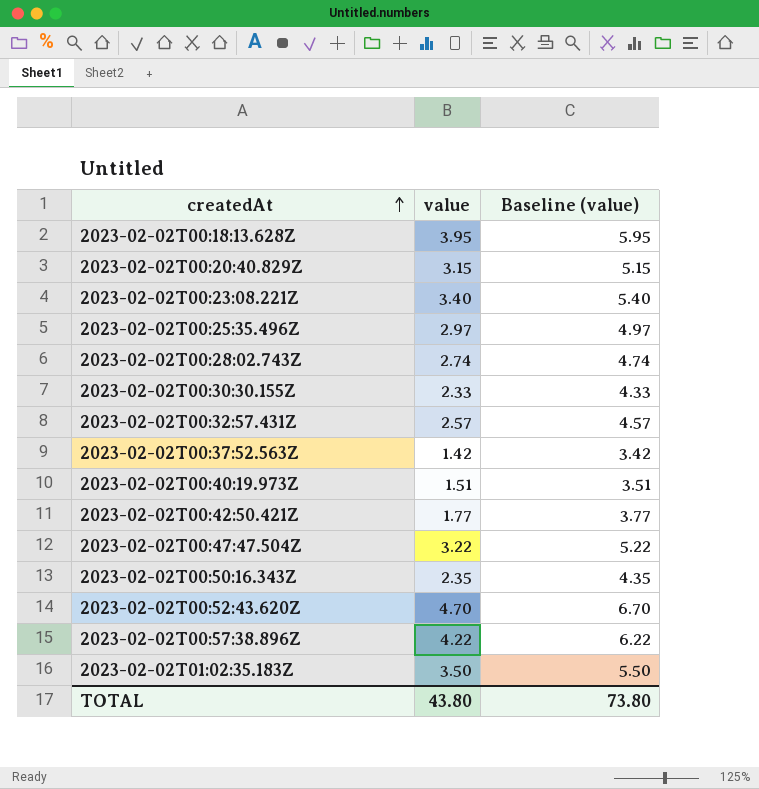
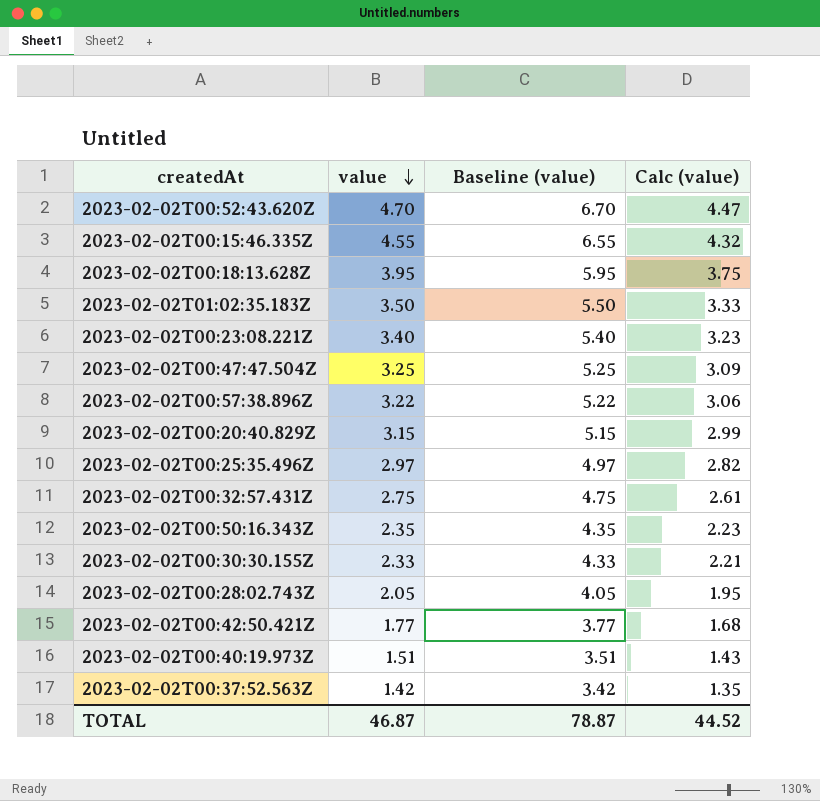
row order: createdAt ascending -> value descending
column Calc (value) | formula: none -> [value] * 0.95
row 2023-02-02T00:15:46.335Z: none -> 4.55 | 6.55 | 4.32
2023-02-02T00:47:47.504Z | value: 3.22 -> 3.25
2023-02-02T00:47:47.504Z | Baseline (value): 5.22 -> 5.25
2023-02-02T00:57:38.896Z | value: 4.22 -> 3.22
2023-02-02T00:57:38.896Z | Baseline (value): 6.22 -> 5.22
2023-02-02T00:32:57.431Z | value: 2.57 -> 2.75
2023-02-02T00:32:57.431Z | Baseline (value): 4.57 -> 4.75
2023-02-02T00:28:02.743Z | value: 2.74 -> 2.05
2023-02-02T00:28:02.743Z | Baseline (value): 4.74 -> 4.05
TOTAL | value: 43.80 -> 46.87
TOTAL | Baseline (value): 73.80 -> 78.87

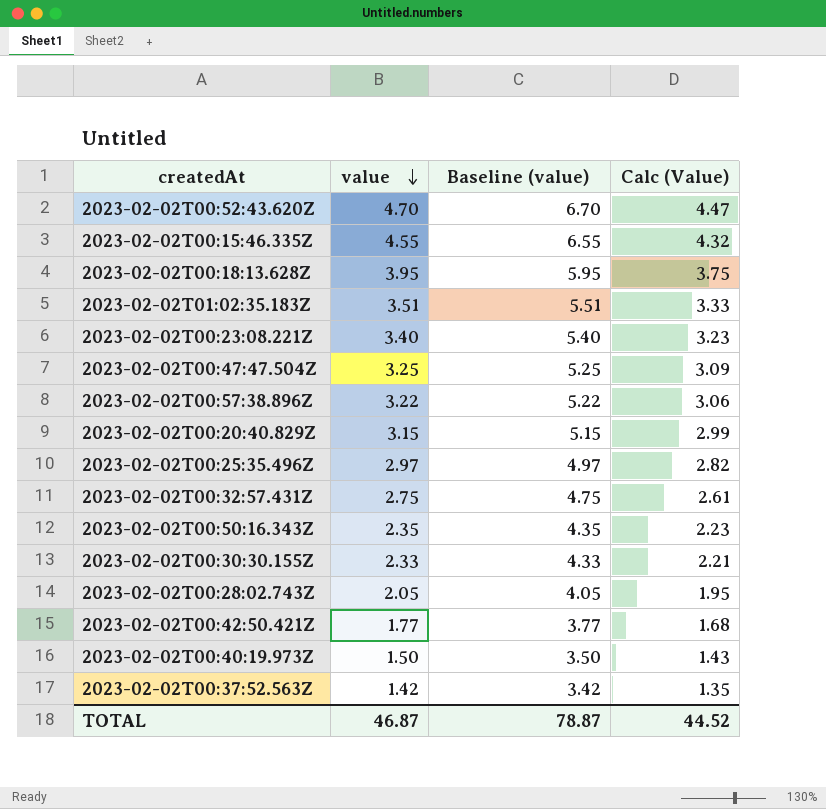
column name: Calc (value) -> Calc (Value)
2023-02-02T01:02:35.183Z | value: 3.50 -> 3.51
2023-02-02T01:02:35.183Z | Baseline (value): 5.50 -> 5.51
2023-02-02T00:40:19.973Z | value: 1.51 -> 1.50
2023-02-02T00:40:19.973Z | Baseline (value): 3.51 -> 3.50

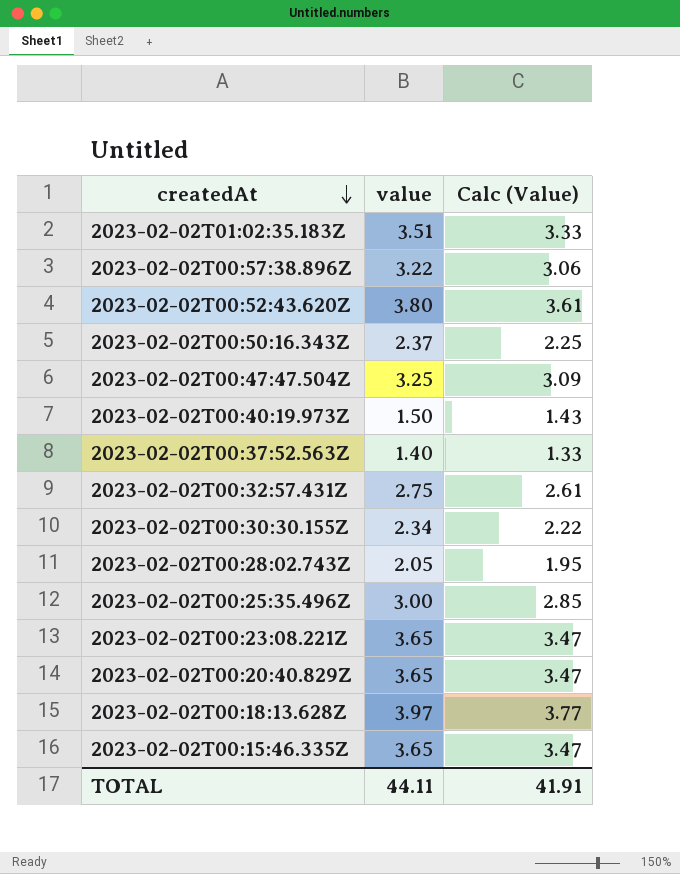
row order: value descending -> createdAt descending
column Baseline (value) | formula: [value] + 2 -> none
row 2023-02-02T00:42:50.421Z: 1.77 | 3.77 | 1.68 -> none
2023-02-02T00:52:43.620Z | value: 4.70 -> 3.80
2023-02-02T00:52:43.620Z | Calc (Value): 4.47 -> 3.61
2023-02-02T00:50:16.343Z | value: 2.35 -> 2.37
2023-02-02T00:50:16.343Z | Calc (Value): 2.23 -> 2.25
2023-02-02T00:37:52.563Z | value: 1.42 -> 1.40
2023-02-02T00:37:52.563Z | Calc (Value): 1.35 -> 1.33
2023-02-02T00:30:30.155Z | value: 2.33 -> 2.34
2023-02-02T00:30:30.155Z | Calc (Value): 2.21 -> 2.22
2023-02-02T00:25:35.496Z | value: 2.97 -> 3.00
2023-02-02T00:25:35.496Z | Calc (Value): 2.82 -> 2.85
2023-02-02T00:23:08.221Z | value: 3.40 -> 3.65
2023-02-02T00:23:08.221Z | Calc (Value): 3.23 -> 3.47
2023-02-02T00:20:40.829Z | value: 3.15 -> 3.65
2023-02-02T00:20:40.829Z | Calc (Value): 2.99 -> 3.47
2023-02-02T00:18:13.628Z | value: 3.95 -> 3.97
2023-02-02T00:18:13.628Z | Calc (Value): 3.75 -> 3.77
2023-02-02T00:15:46.335Z | value: 4.55 -> 3.65
2023-02-02T00:15:46.335Z | Calc (Value): 4.32 -> 3.47
TOTAL | value: 46.87 -> 44.11
TOTAL | Calc (Value): 44.52 -> 41.91

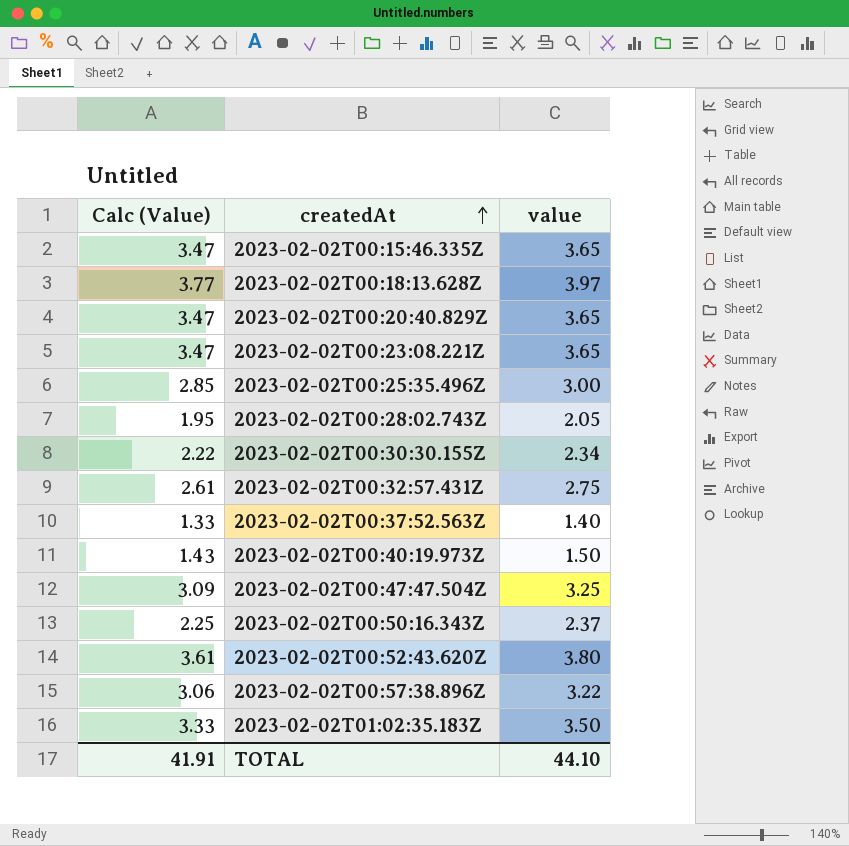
row order: createdAt descending -> createdAt ascending
column Calc (Value) | position: 3 -> 1
2023-02-02T01:02:35.183Z | value: 3.51 -> 3.50
TOTAL | value: 44.11 -> 44.10

